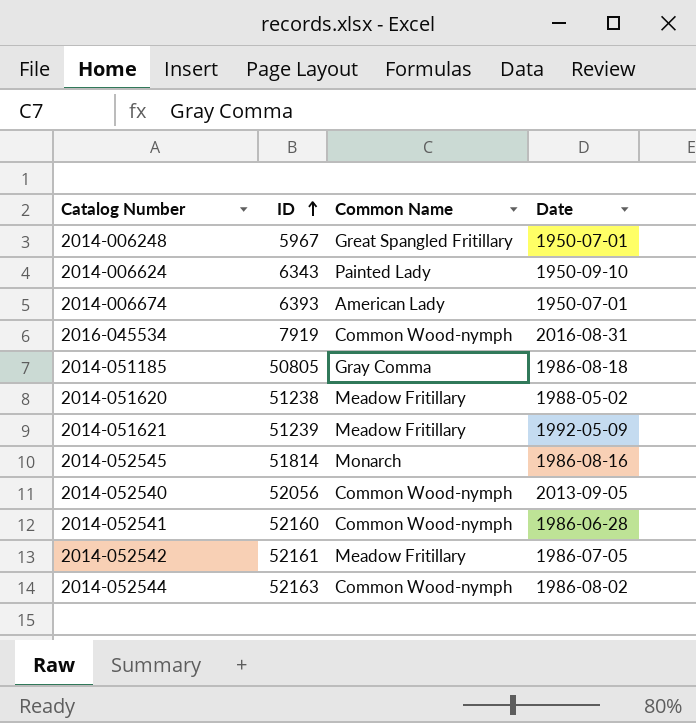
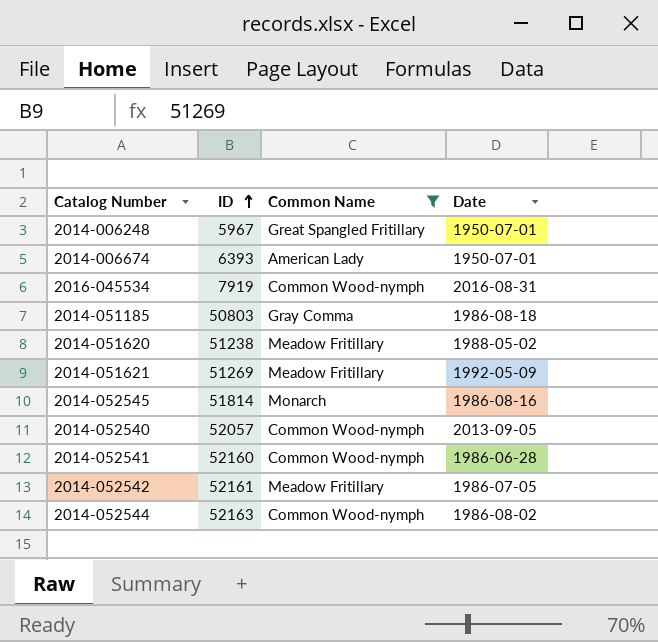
filter: none -> Common Name != Painted Lady
2014-051185 | ID: 50805 -> 50803
2014-051621 | ID: 51239 -> 51269
2014-052540 | ID: 52056 -> 52057

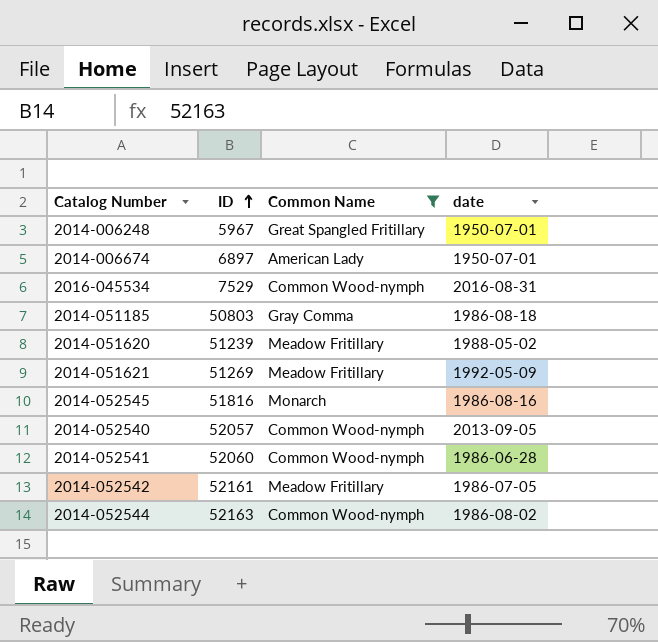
column name: Date -> date
2014-006674 | ID: 6393 -> 6897
2016-045534 | ID: 7919 -> 7529
2014-051620 | ID: 51238 -> 51239
2014-052545 | ID: 51814 -> 51816
2014-052541 | ID: 52160 -> 52060

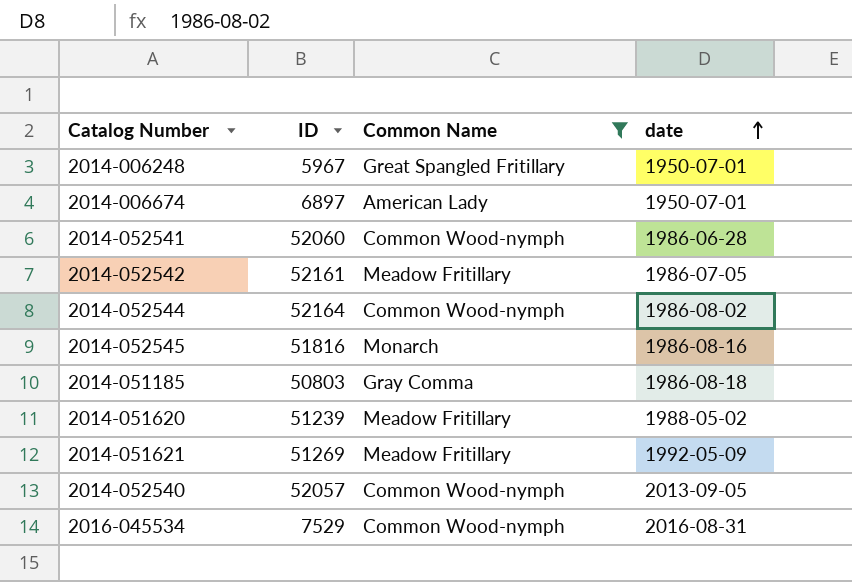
row order: ID ascending -> date ascending
2014-052544 | ID: 52163 -> 52164

